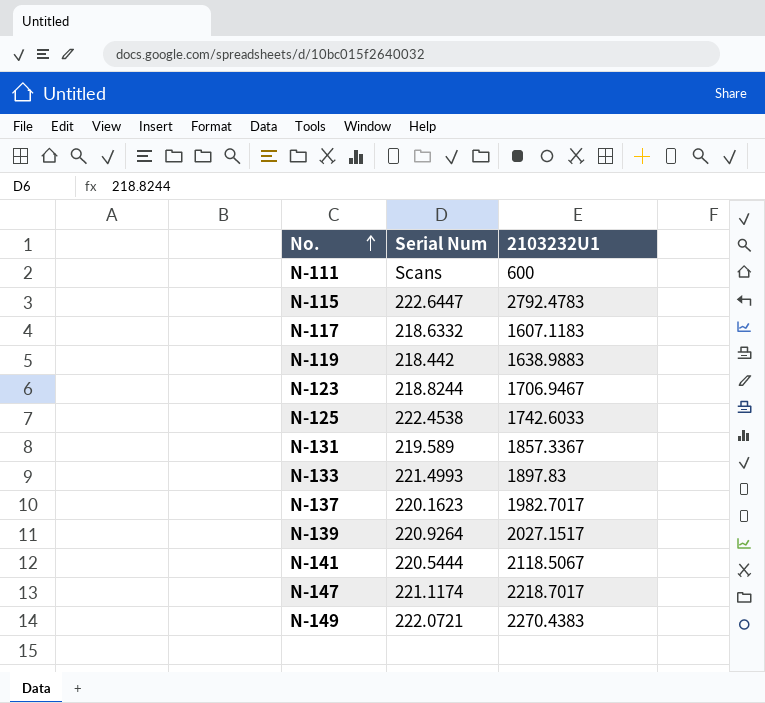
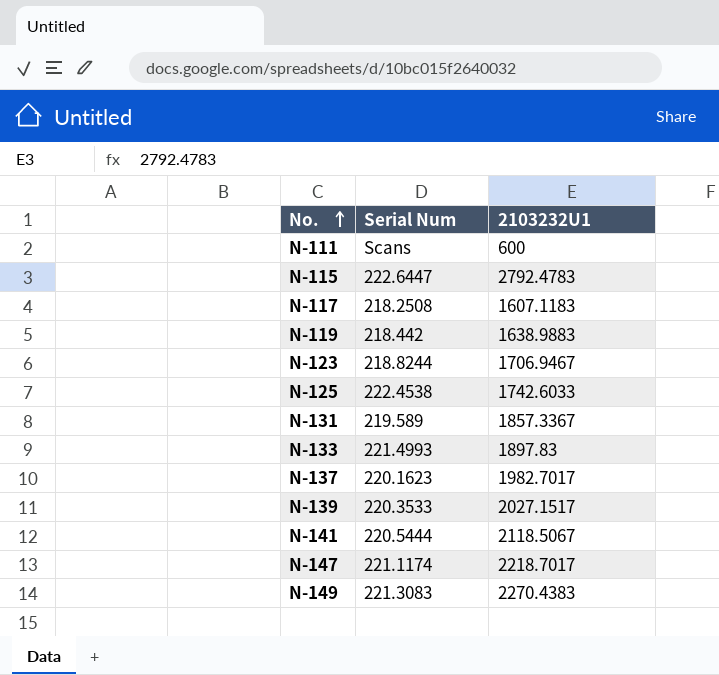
N-117 | Serial Num: 218.6332 -> 218.2508
N-139 | Serial Num: 220.9264 -> 220.3533
N-149 | Serial Num: 222.0721 -> 221.3083

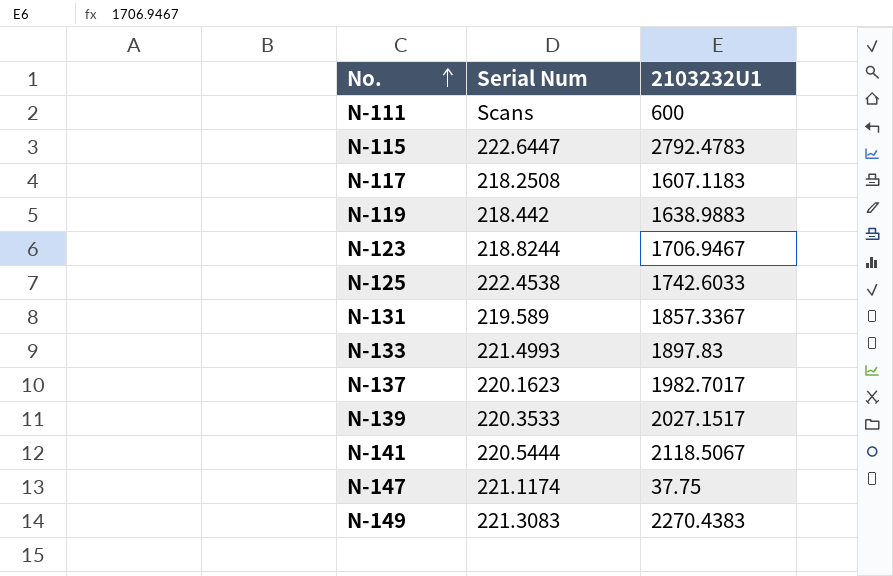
N-147 | 2103232U1: 2218.7017 -> 37.75

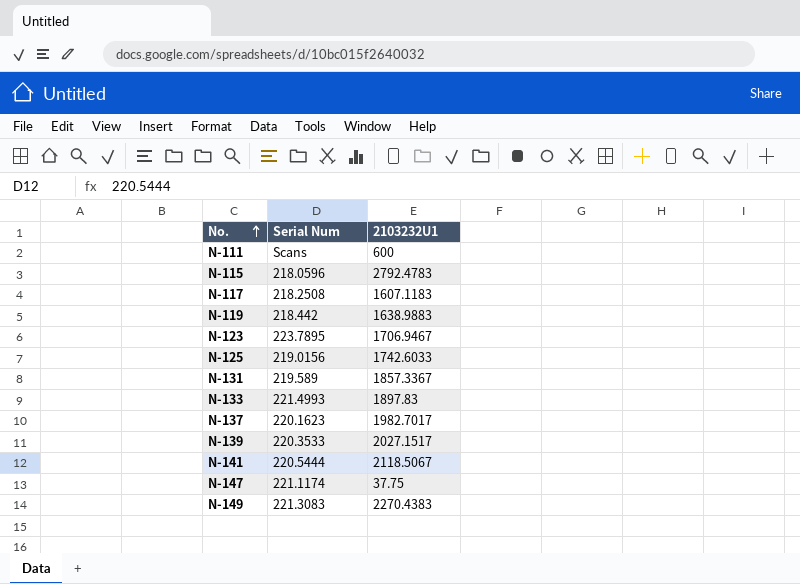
N-115 | Serial Num: 222.6447 -> 218.0596
N-123 | Serial Num: 218.8244 -> 223.7895
N-125 | Serial Num: 222.4538 -> 219.0156

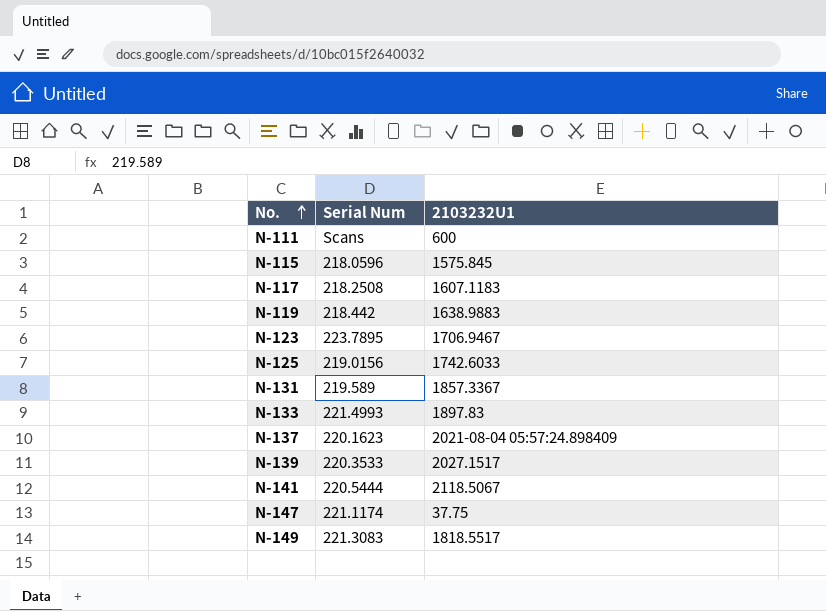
N-115 | 2103232U1: 2792.4783 -> 1575.845
N-137 | 2103232U1: 1982.7017 -> 2021-08-04 05:57:24.898409
N-149 | 2103232U1: 2270.4383 -> 1818.5517

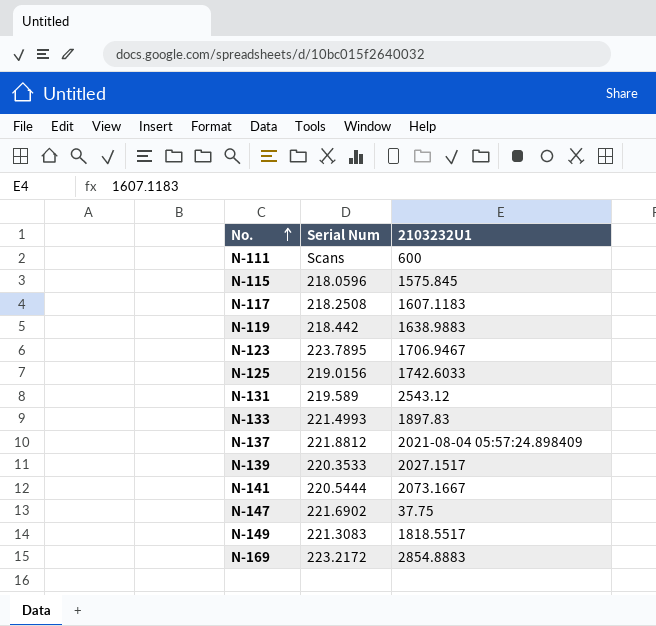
N-131 | 2103232U1: 1857.3367 -> 2543.12
N-137 | Serial Num: 220.1623 -> 221.8812
N-141 | 2103232U1: 2118.5067 -> 2073.1667
N-147 | Serial Num: 221.1174 -> 221.6902
row N-169: none -> 223.2172 | 2854.8883

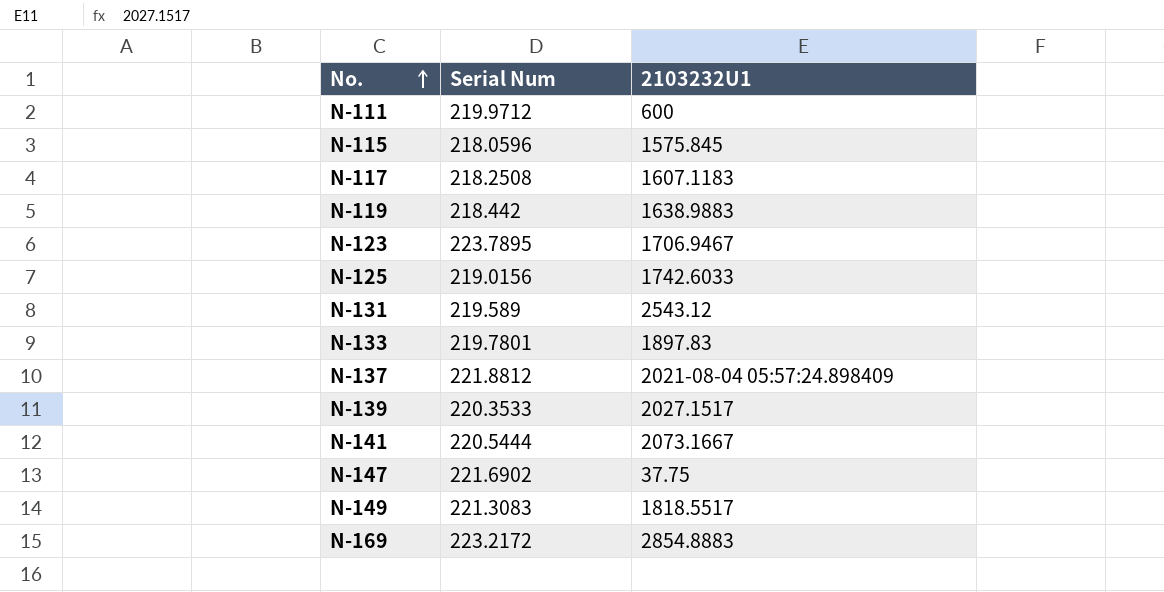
N-111 | Serial Num: Scans -> 219.9712
N-133 | Serial Num: 221.4993 -> 219.7801

